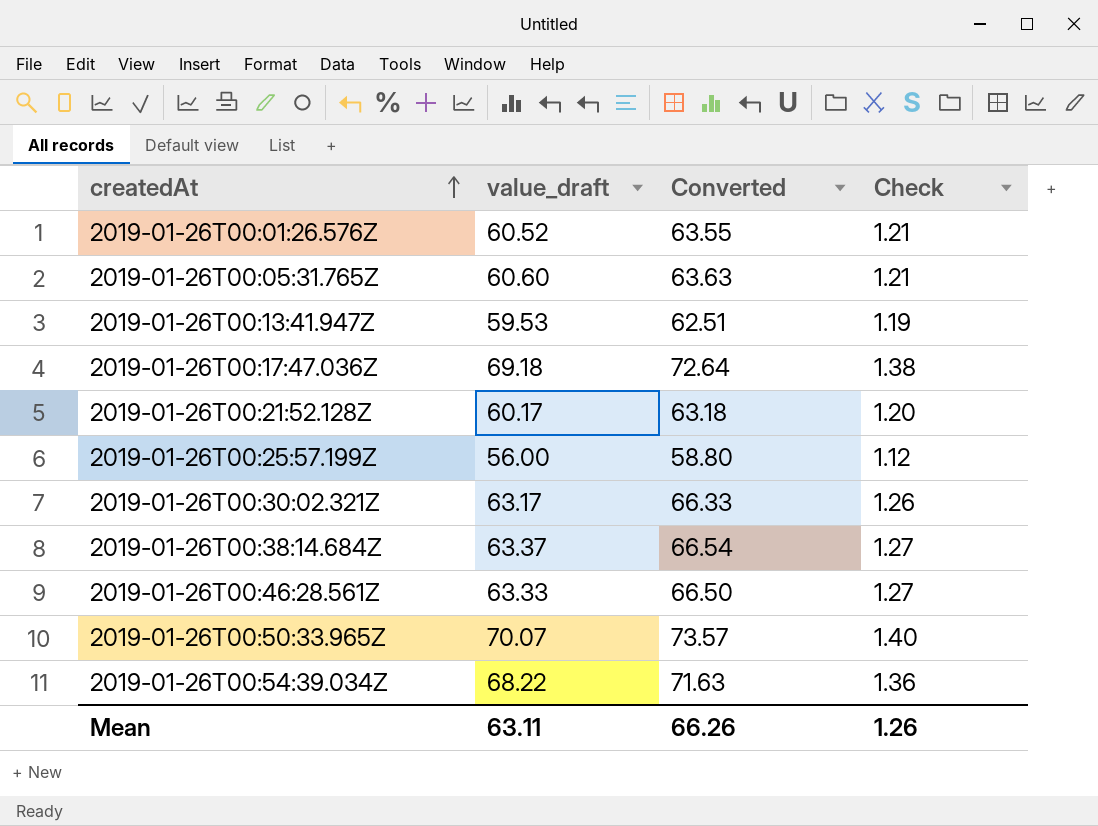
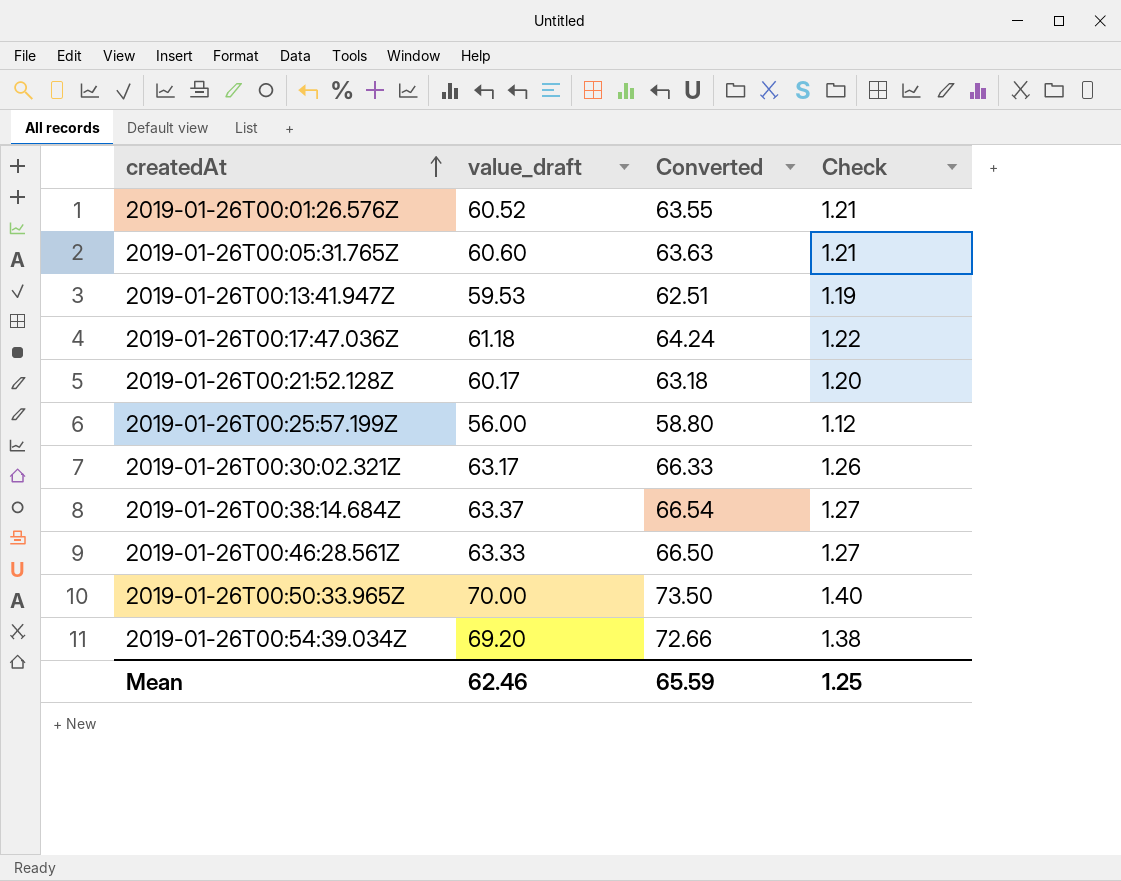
2019-01-26T00:17:47.036Z | value_draft: 69.18 -> 61.18
2019-01-26T00:17:47.036Z | Converted: 72.64 -> 64.24
2019-01-26T00:17:47.036Z | Check: 1.38 -> 1.22
2019-01-26T00:50:33.965Z | value_draft: 70.07 -> 70.00
2019-01-26T00:50:33.965Z | Converted: 73.57 -> 73.50
2019-01-26T00:54:39.034Z | value_draft: 68.22 -> 69.20
2019-01-26T00:54:39.034Z | Converted: 71.63 -> 72.66
2019-01-26T00:54:39.034Z | Check: 1.36 -> 1.38
Mean | value_draft: 63.11 -> 62.46
Mean | Converted: 66.26 -> 65.59
Mean | Check: 1.26 -> 1.25

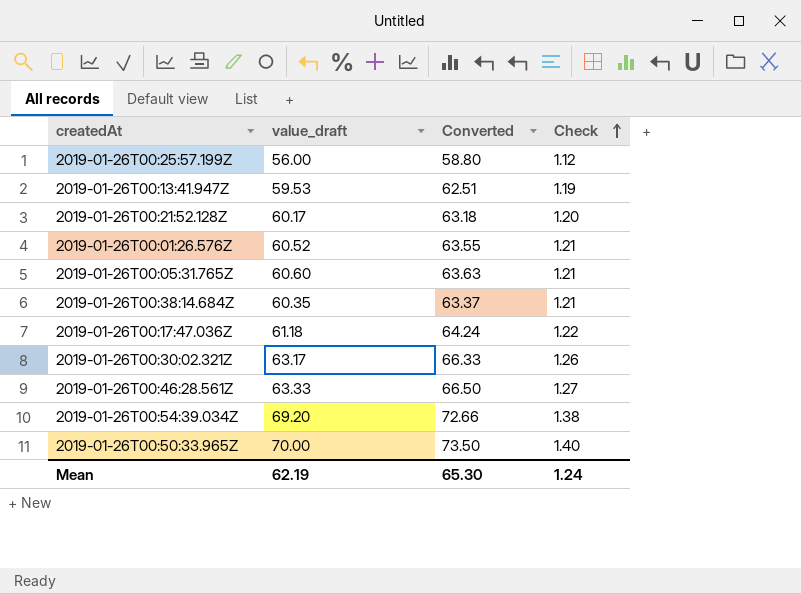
row order: createdAt ascending -> Check ascending
2019-01-26T00:38:14.684Z | value_draft: 63.37 -> 60.35
2019-01-26T00:38:14.684Z | Converted: 66.54 -> 63.37
2019-01-26T00:38:14.684Z | Check: 1.27 -> 1.21
Mean | value_draft: 62.46 -> 62.19
Mean | Converted: 65.59 -> 65.30
Mean | Check: 1.25 -> 1.24

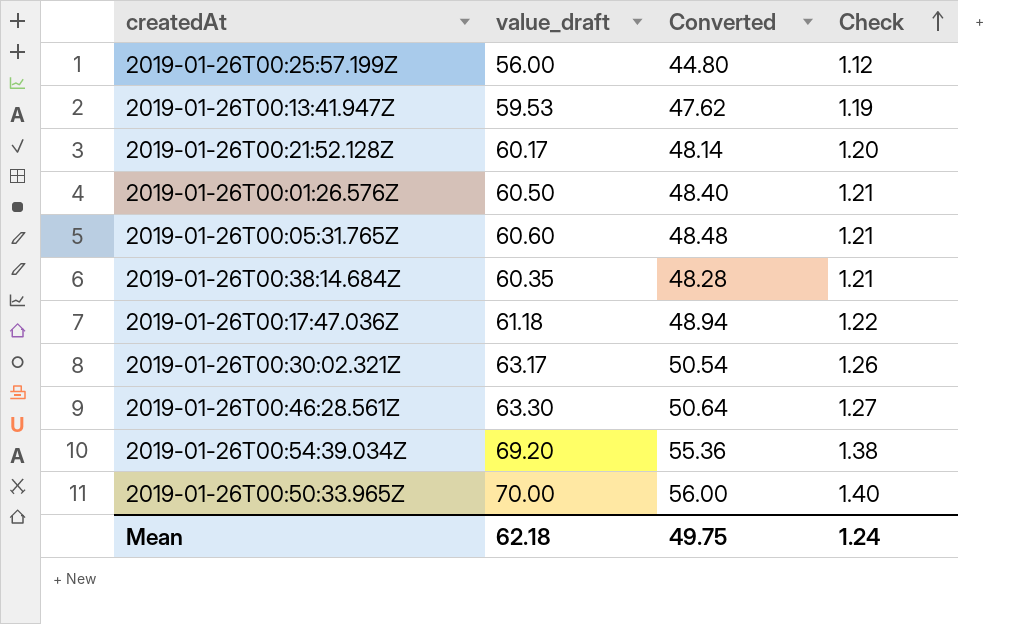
column Converted | formula: [value_draft] * 1.05 -> [value_draft] * 0.8
2019-01-26T00:01:26.576Z | value_draft: 60.52 -> 60.50
2019-01-26T00:46:28.561Z | value_draft: 63.33 -> 63.30
Mean | value_draft: 62.19 -> 62.18
Mean | Converted: 65.30 -> 49.75

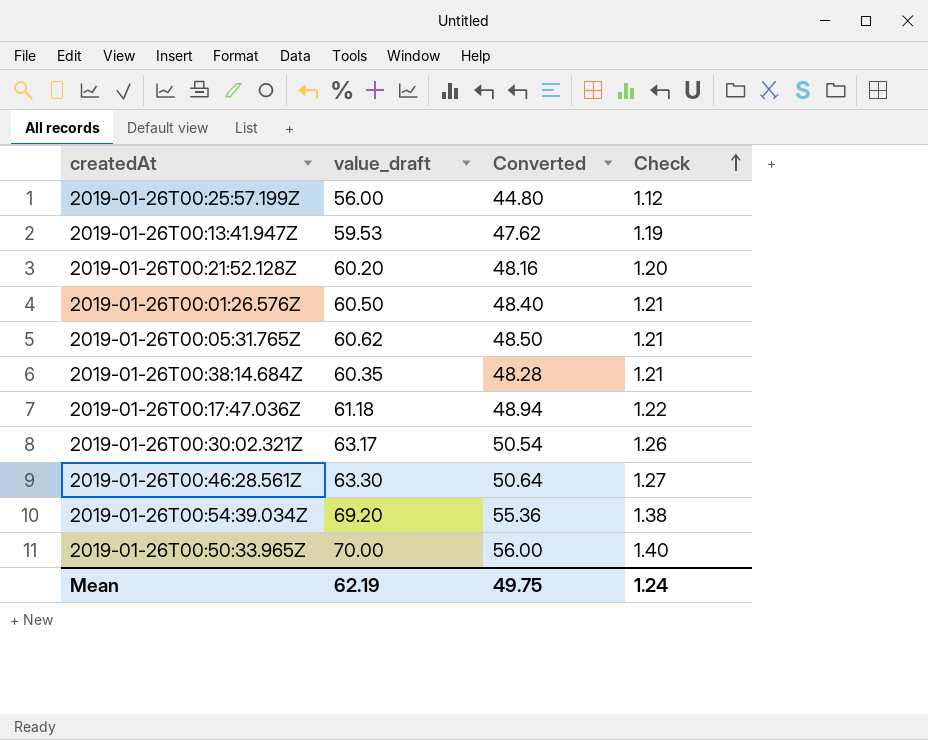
2019-01-26T00:21:52.128Z | value_draft: 60.17 -> 60.20
2019-01-26T00:21:52.128Z | Converted: 48.14 -> 48.16
2019-01-26T00:05:31.765Z | value_draft: 60.60 -> 60.62
2019-01-26T00:05:31.765Z | Converted: 48.48 -> 48.50
Mean | value_draft: 62.18 -> 62.19

